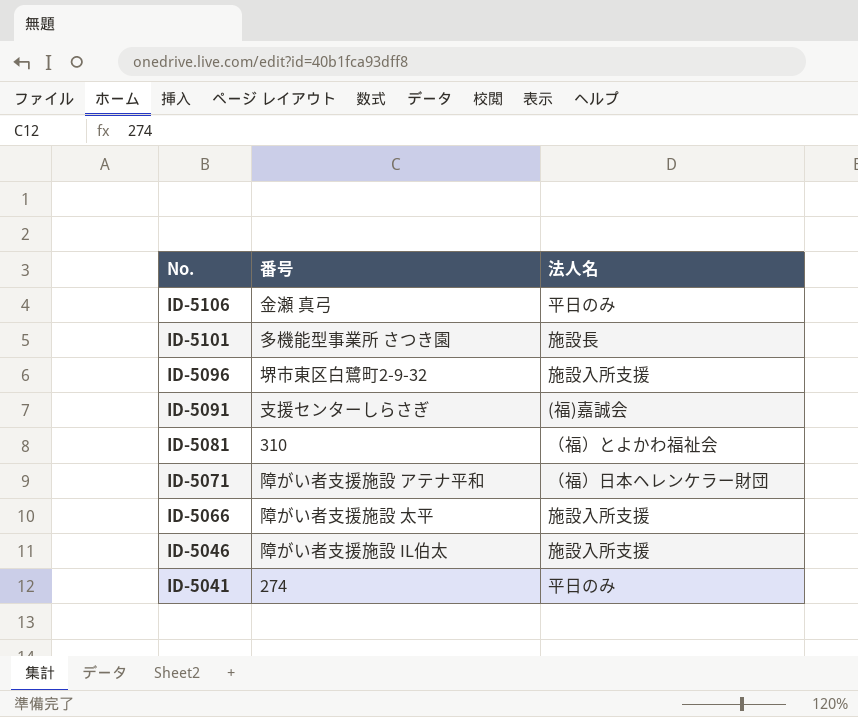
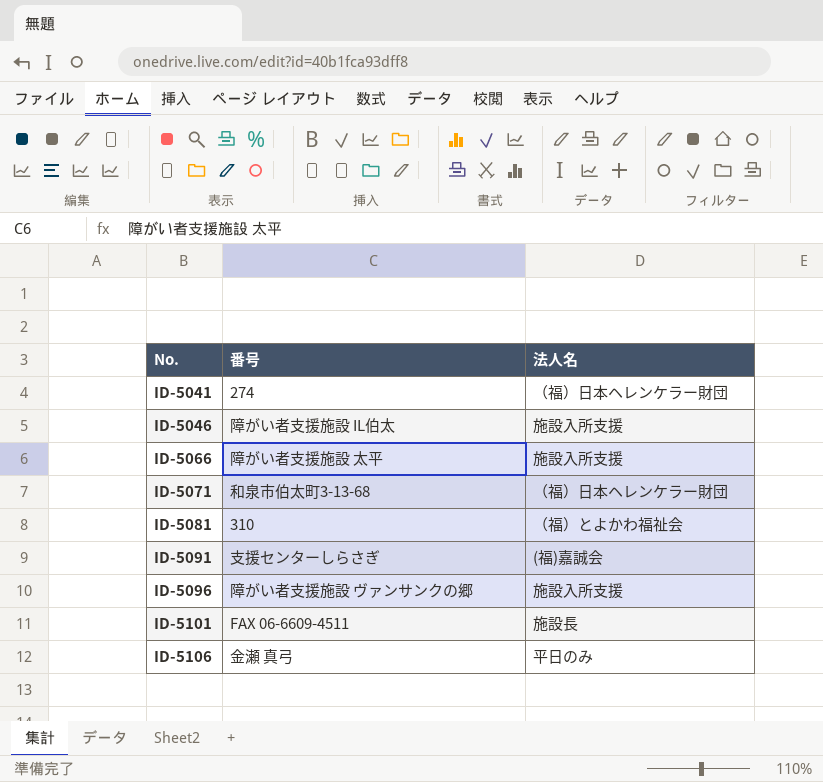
row order: No. descending -> No. ascending
ID-5041 | 法人名: 平日のみ -> （福）日本ヘレンケラー財団
ID-5071 | 番号: 障がい者支援施設 アテナ平和 -> 和泉市伯太町3-13-68
ID-5096 | 番号: 堺市東区白鷺町2-9-32 -> 障がい者支援施設 ヴァンサンクの郷
ID-5101 | 番号: 多機能型事業所 さつき園 -> FAX 06-6609-4511

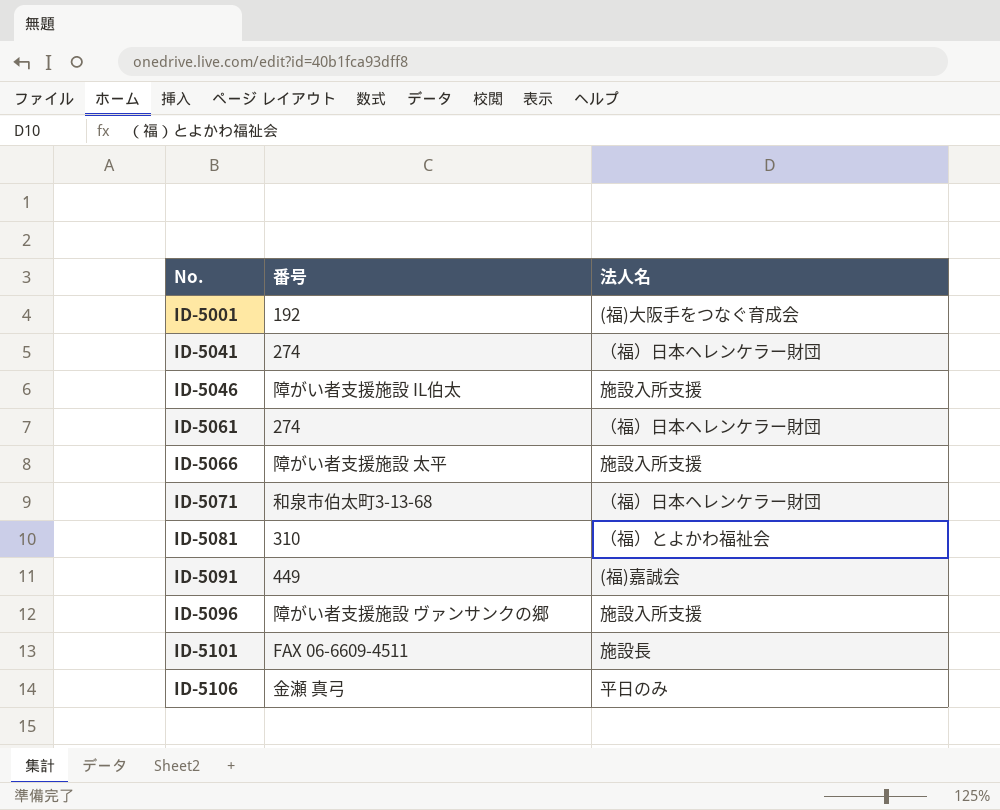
row ID-5001: none -> 192 | (福)大阪手をつなぐ育成会
row ID-5061: none -> 274 | （福）日本ヘレンケラー財団
ID-5091 | 番号: 支援センターしらさぎ -> 449

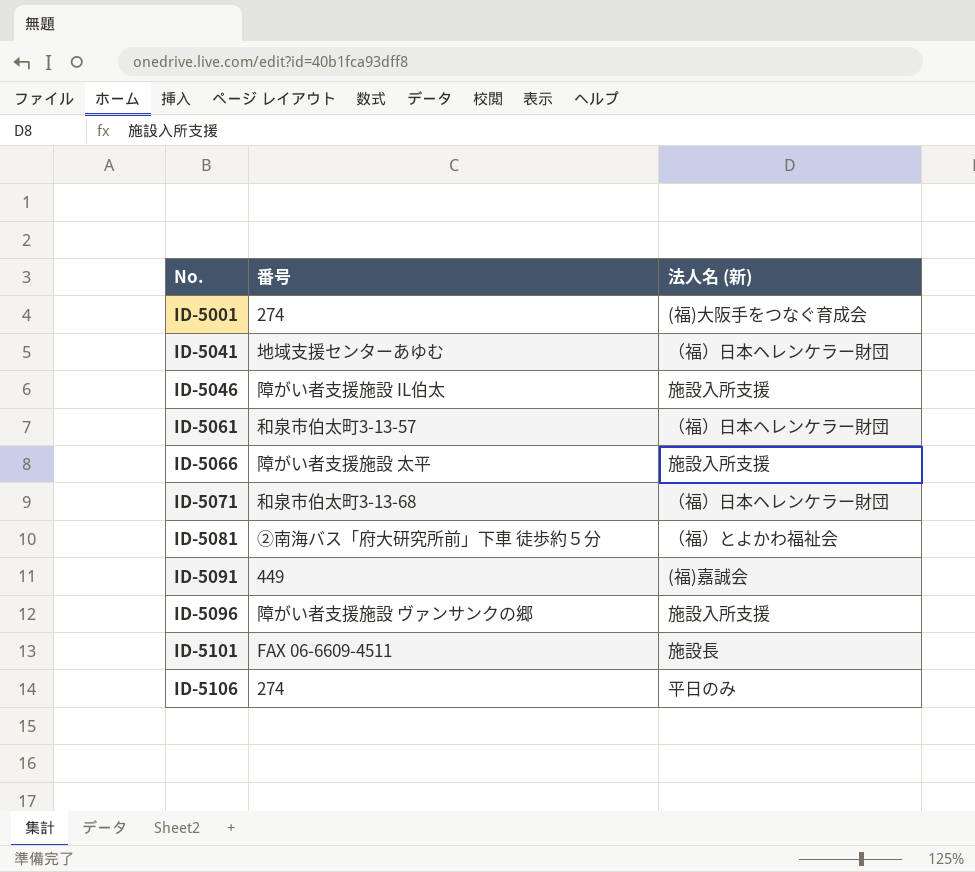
column name: 法人名 -> 法人名 (新)
ID-5001 | 番号: 192 -> 274
ID-5041 | 番号: 274 -> 地域支援センターあゆむ
ID-5061 | 番号: 274 -> 和泉市伯太町3-13-57
ID-5081 | 番号: 310 -> ②南海バス「府大研究所前」下車 徒歩約５分
ID-5106 | 番号: 金瀬 真弓 -> 274

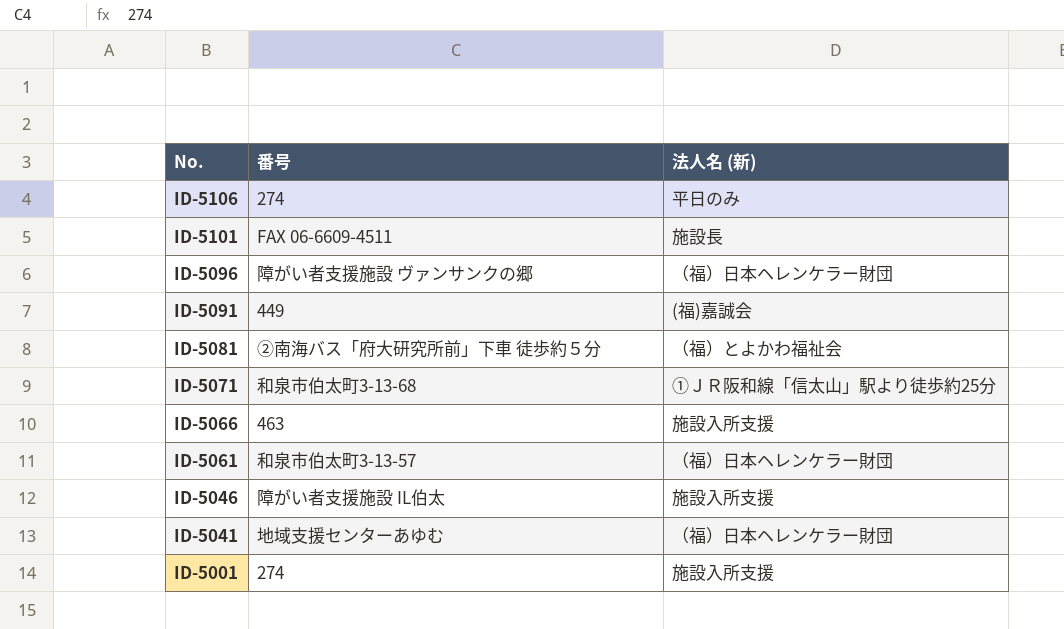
row order: No. ascending -> No. descending
ID-5096 | 法人名 (新): 施設入所支援 -> （福）日本ヘレンケラー財団
ID-5071 | 法人名 (新): （福）日本ヘレンケラー財団 -> ①ＪＲ阪和線「信太山」駅より徒歩約25分
ID-5066 | 番号: 障がい者支援施設 太平 -> 463
ID-5001 | 法人名 (新): (福)大阪手をつなぐ育成会 -> 施設入所支援

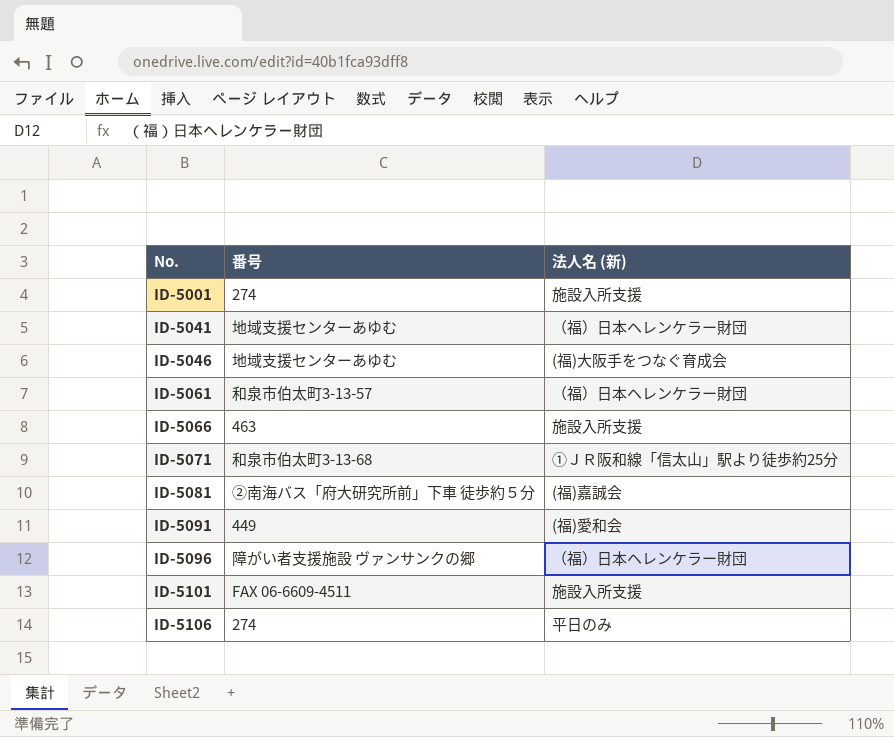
row order: No. descending -> No. ascending
ID-5046 | 番号: 障がい者支援施設 IL伯太 -> 地域支援センターあゆむ
ID-5046 | 法人名 (新): 施設入所支援 -> (福)大阪手をつなぐ育成会
ID-5081 | 法人名 (新): （福）とよかわ福祉会 -> (福)嘉誠会
ID-5091 | 法人名 (新): (福)嘉誠会 -> (福)愛和会
ID-5101 | 法人名 (新): 施設長 -> 施設入所支援

